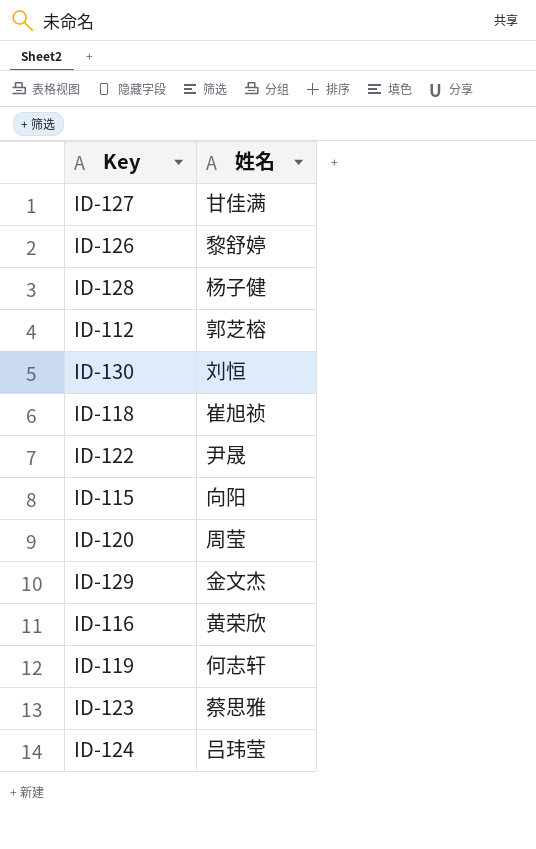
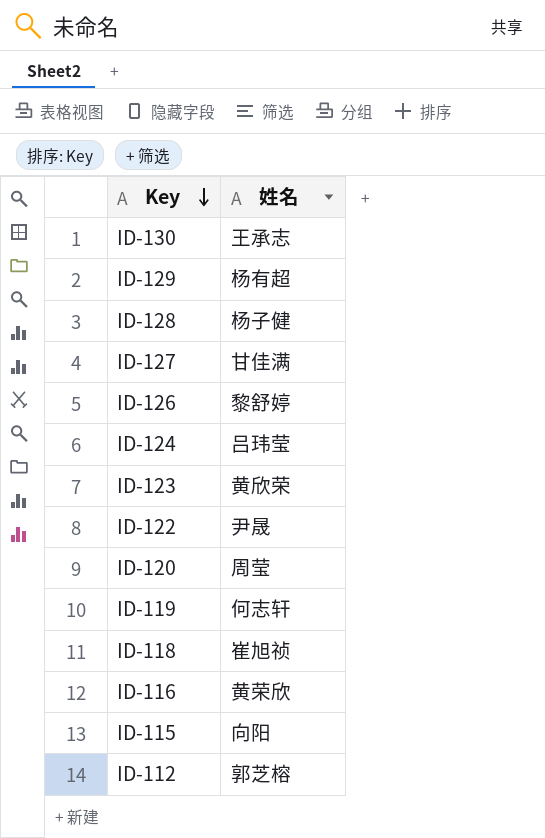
row order: none -> Key descending
ID-130 | 姓名: 刘恒 -> 王承志
ID-129 | 姓名: 金文杰 -> 杨有超
ID-123 | 姓名: 蔡思雅 -> 黄欣荣

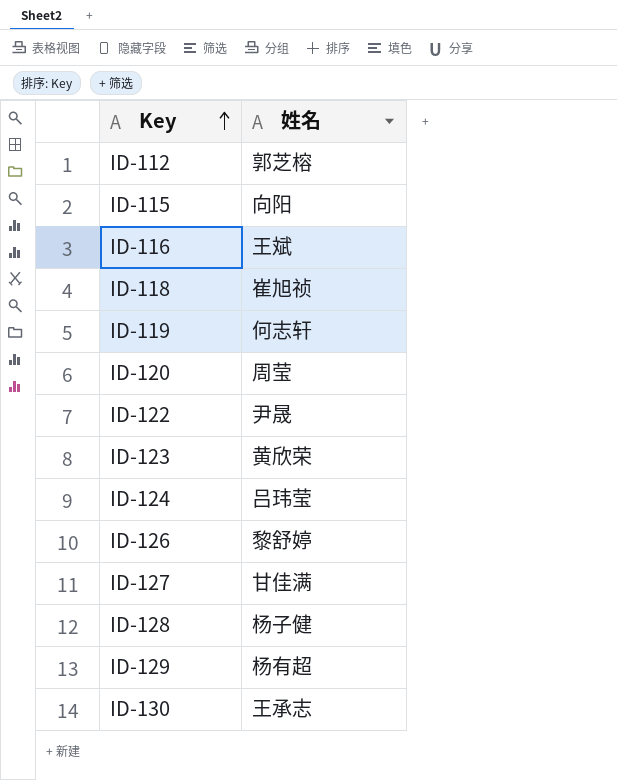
row order: Key descending -> Key ascending
ID-116 | 姓名: 黄荣欣 -> 王斌

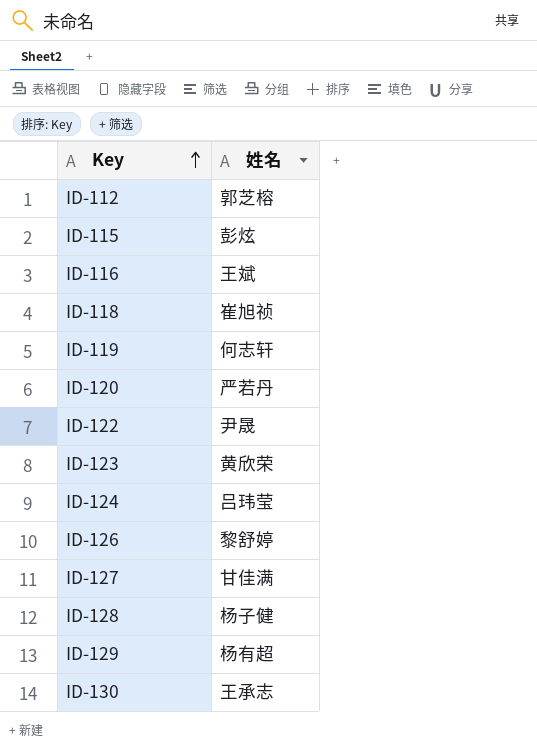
ID-115 | 姓名: 向阳 -> 彭炫
ID-120 | 姓名: 周莹 -> 严若丹

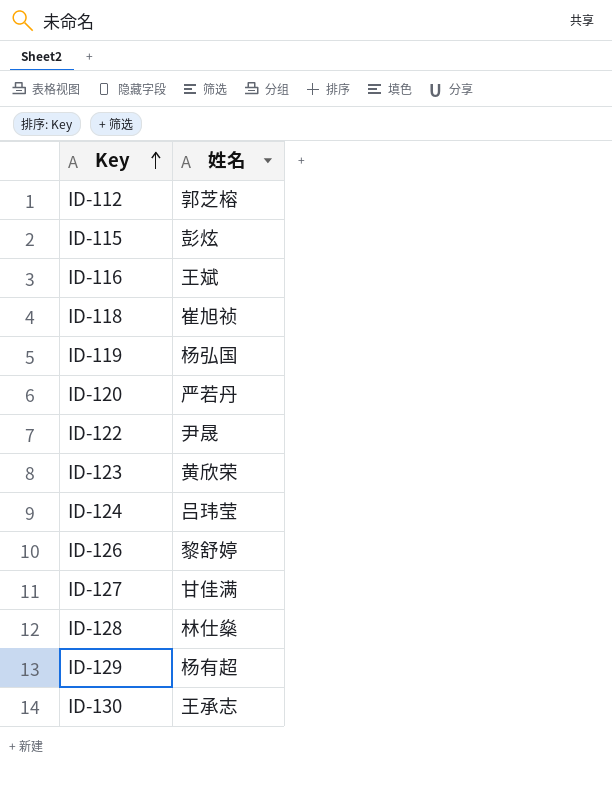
ID-119 | 姓名: 何志轩 -> 杨弘国
ID-128 | 姓名: 杨子健 -> 林仕燊

